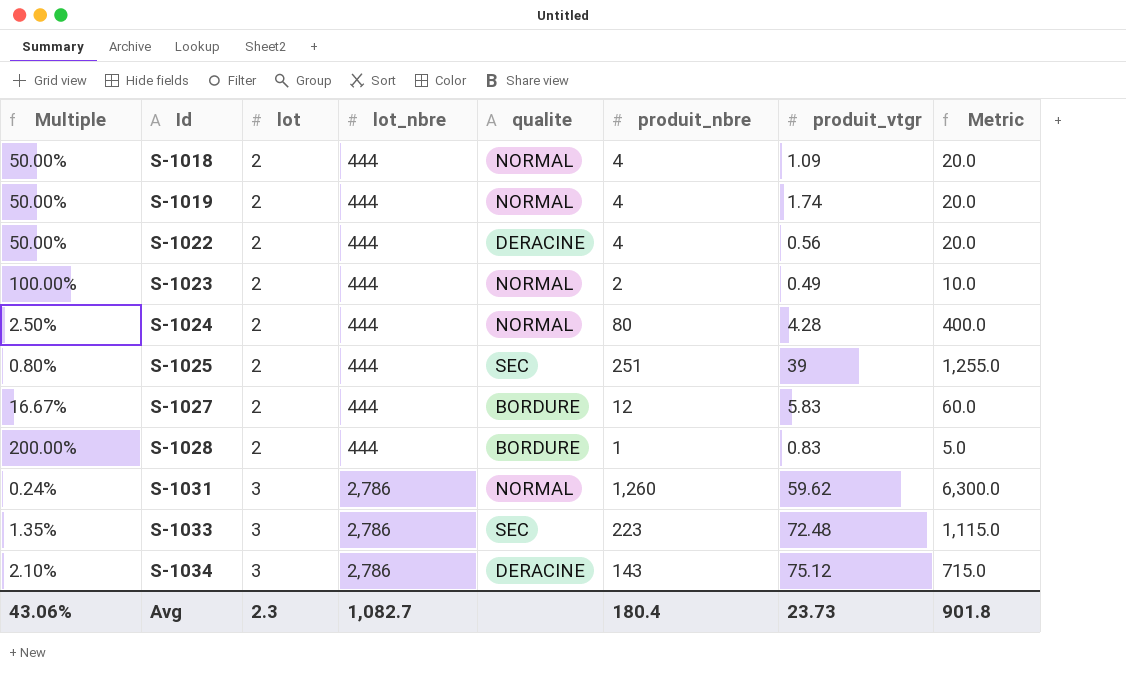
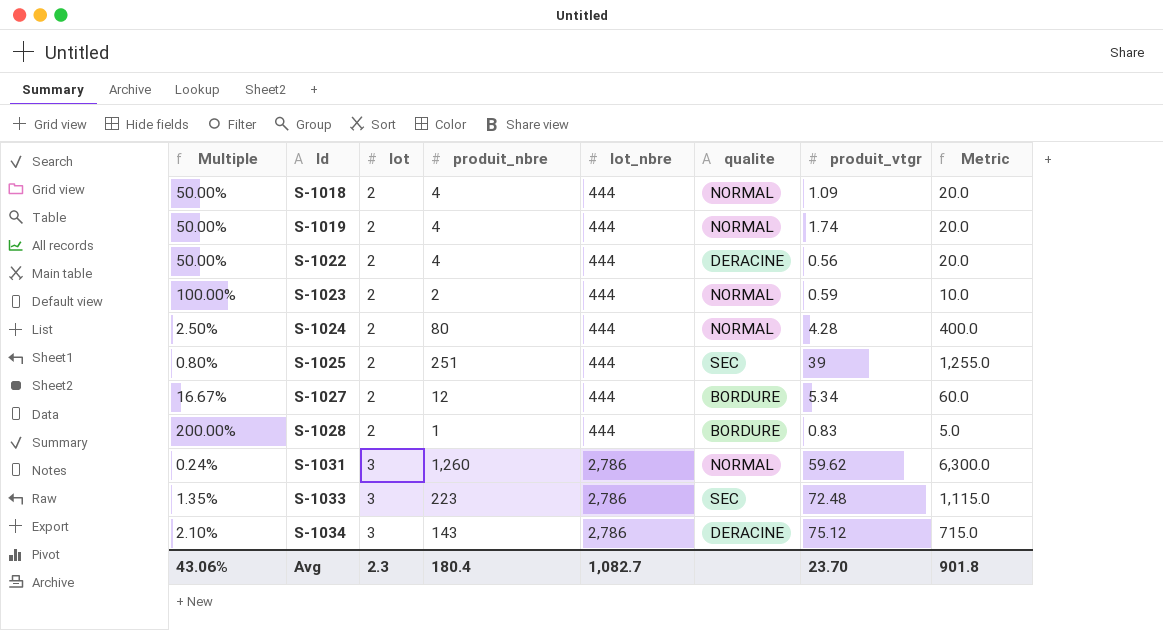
column produit_nbre | position: 6 -> 4
S-1023 | produit_vtgr: 0.49 -> 0.59
S-1027 | produit_vtgr: 5.83 -> 5.34
Avg | produit_vtgr: 23.73 -> 23.70

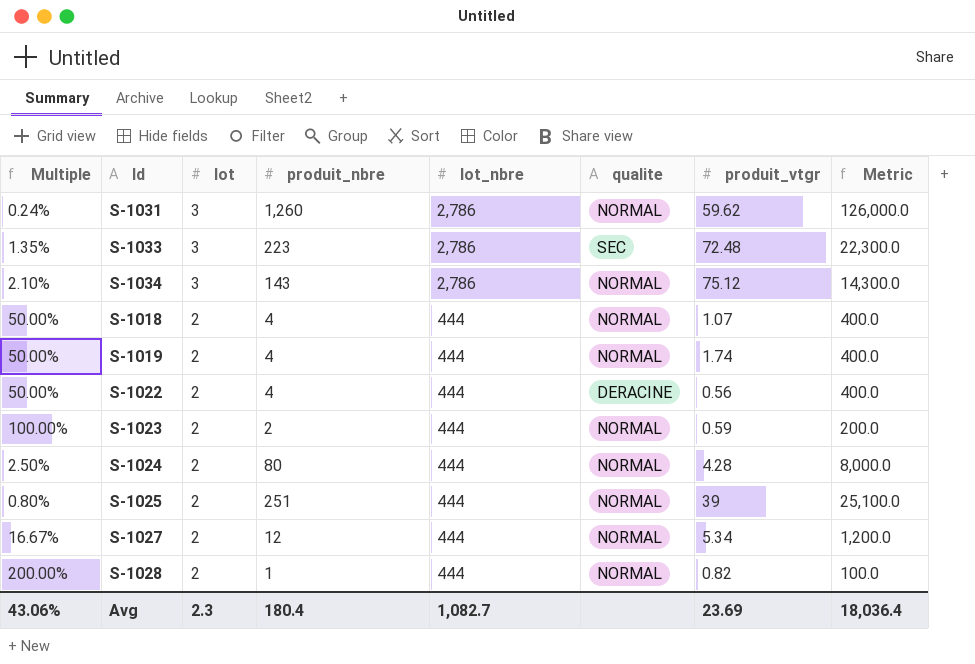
row order: Id ascending -> lot descending
column Metric | formula: [produit_nbre] * 5 -> [produit_nbre] * 100
S-1034 | qualite: DERACINE -> NORMAL
S-1018 | produit_vtgr: 1.09 -> 1.07
S-1025 | qualite: SEC -> NORMAL
S-1027 | qualite: BORDURE -> NORMAL
S-1028 | qualite: BORDURE -> NORMAL
S-1028 | produit_vtgr: 0.83 -> 0.82
Avg | produit_vtgr: 23.70 -> 23.69
Avg | Metric: 901.8 -> 18,036.4

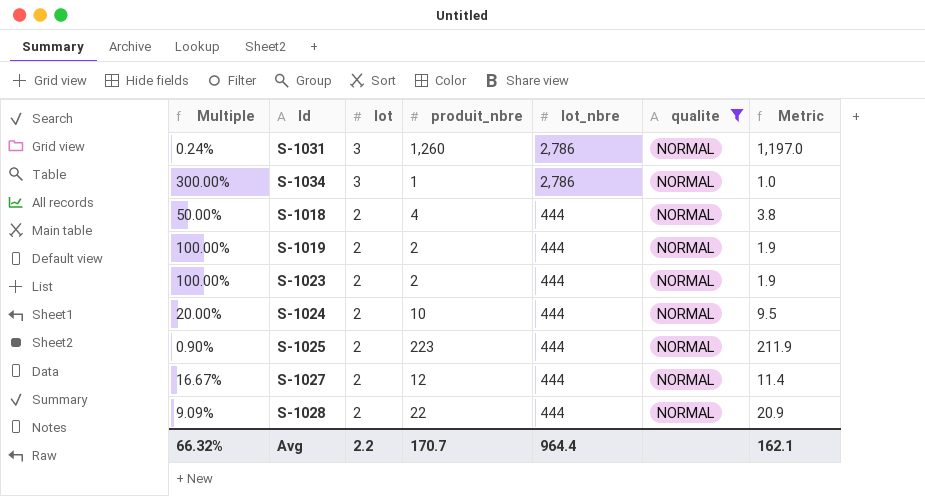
filter: none -> qualite = NORMAL
column produit_vtgr | position: 7 -> none
column Metric | formula: [produit_nbre] * 100 -> [produit_nbre] * 0.95
S-1034 | Multiple: 2.10% -> 300.00%
S-1034 | produit_nbre: 143 -> 1
S-1019 | Multiple: 50.00% -> 100.00%
S-1019 | produit_nbre: 4 -> 2
S-1024 | Multiple: 2.50% -> 20.00%
S-1024 | produit_nbre: 80 -> 10
S-1025 | Multiple: 0.80% -> 0.90%
S-1025 | produit_nbre: 251 -> 223
S-1028 | Multiple: 200.00% -> 9.09%
S-1028 | produit_nbre: 1 -> 22
Avg | Multiple: 43.06% -> 66.32%
Avg | lot: 2.3 -> 2.2
Avg | produit_nbre: 180.4 -> 170.7
Avg | lot_nbre: 1,082.7 -> 964.4
Avg | Metric: 18,036.4 -> 162.1

